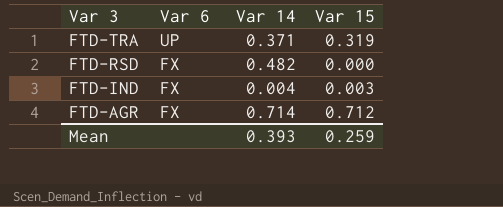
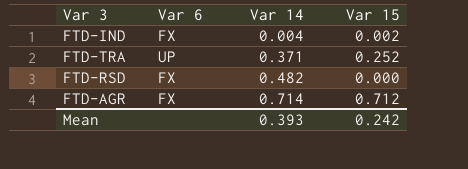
row order: Var 3 descending -> Var 14 ascending
FTD-IND | Var 15: 0.003 -> 0.002
FTD-TRA | Var 15: 0.319 -> 0.252
Mean | Var 15: 0.259 -> 0.242

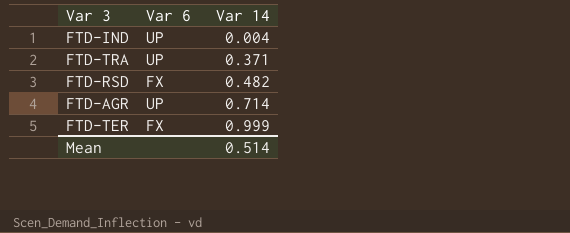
column Var 15 | position: 4 -> none
FTD-IND | Var 6: FX -> UP
FTD-AGR | Var 6: FX -> UP
row FTD-TER: none -> FX | 0.999
Mean | Var 14: 0.393 -> 0.514

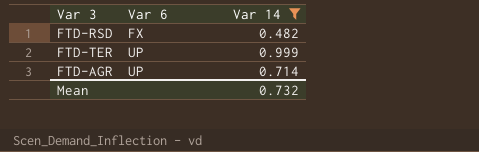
filter: none -> Var 14 >= 0.482
row order: Var 14 ascending -> Var 6 ascending
FTD-TER | Var 6: FX -> UP
Mean | Var 14: 0.514 -> 0.732

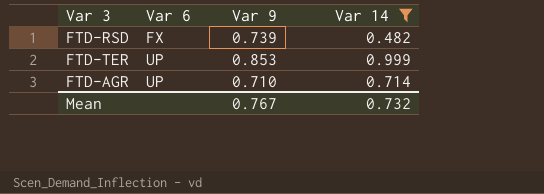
column Var 9 | position: none -> 3

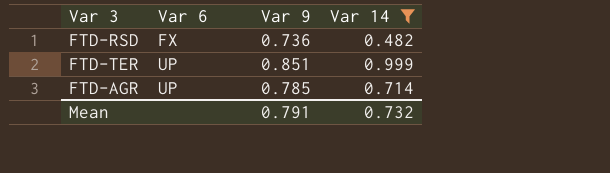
FTD-RSD | Var 9: 0.739 -> 0.736
FTD-TER | Var 9: 0.853 -> 0.851
FTD-AGR | Var 9: 0.710 -> 0.785
Mean | Var 9: 0.767 -> 0.791

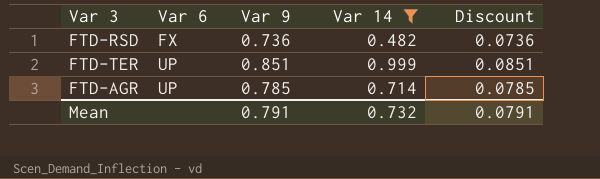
column Discount | formula: none -> [Var 9] * 0.1

